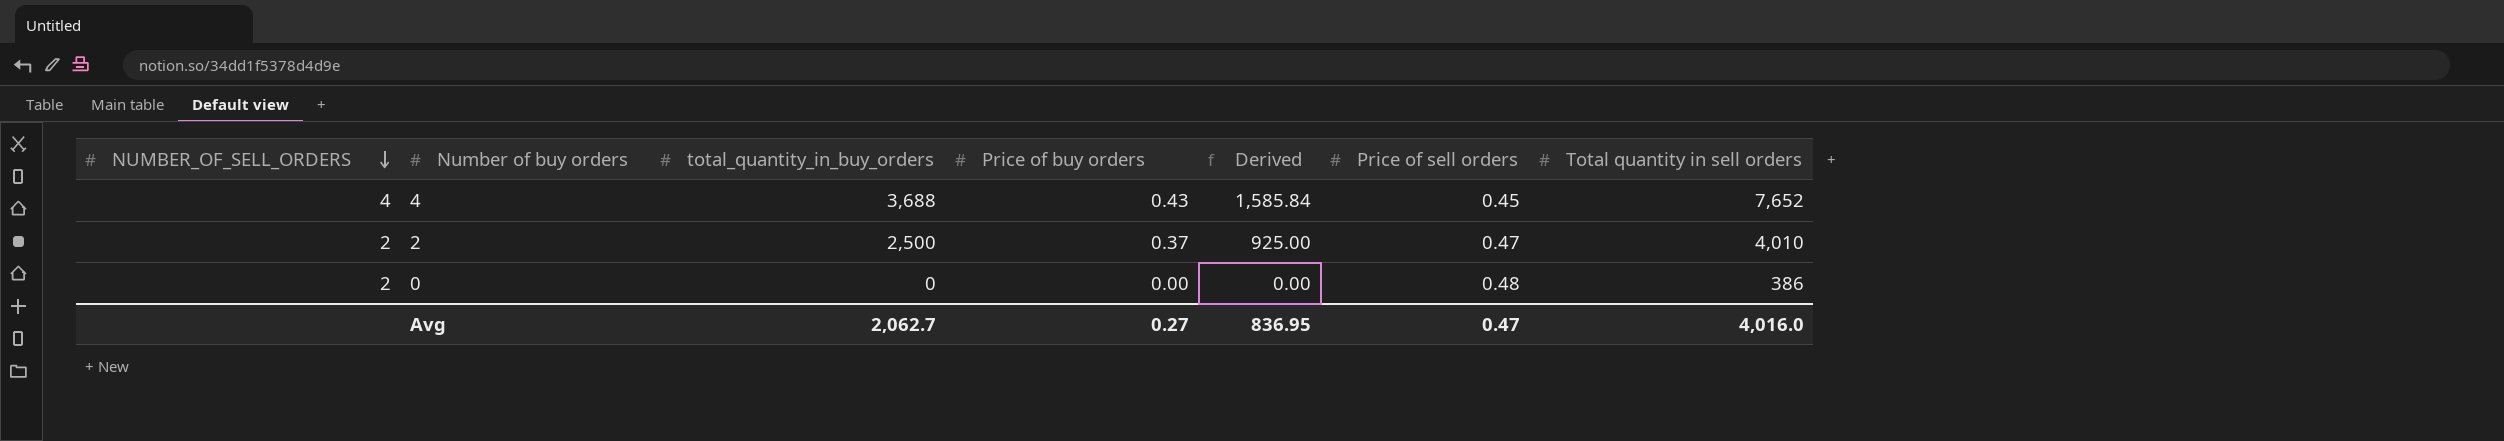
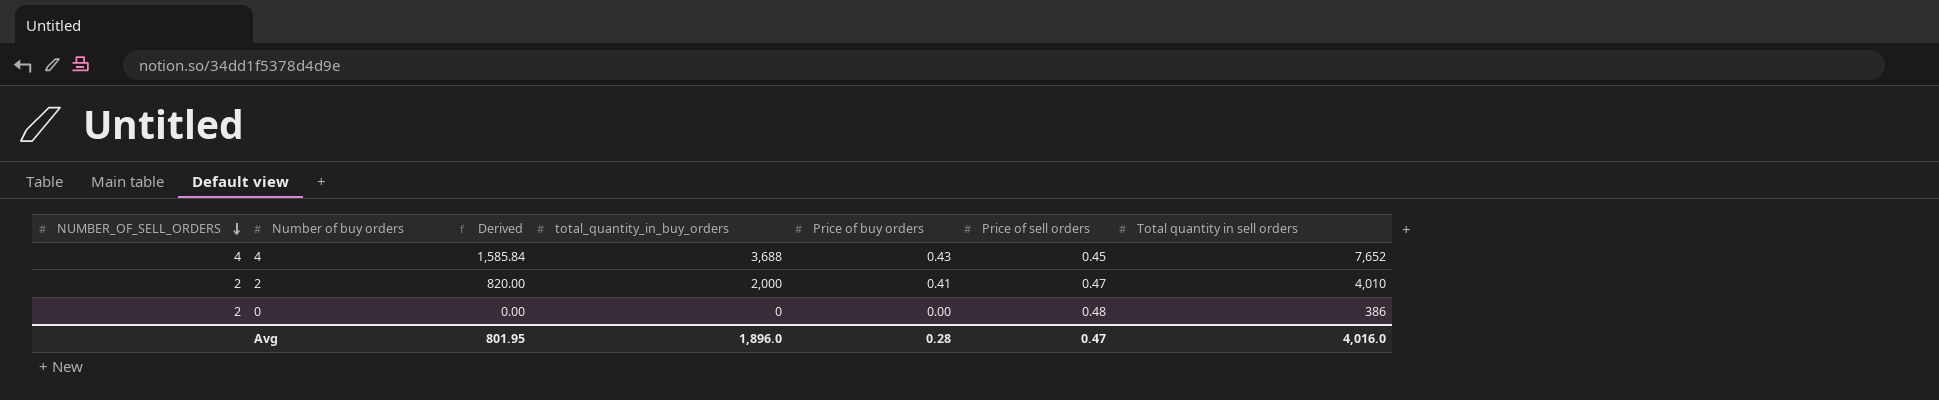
column Derived | position: 5 -> 3
2 | Derived: 925.00 -> 820.00
2 | total_quantity_in_buy_orders: 2,500 -> 2,000
2 | Price of buy orders: 0.37 -> 0.41
Avg | Derived: 836.95 -> 801.95
Avg | total_quantity_in_buy_orders: 2,062.7 -> 1,896.0
Avg | Price of buy orders: 0.27 -> 0.28

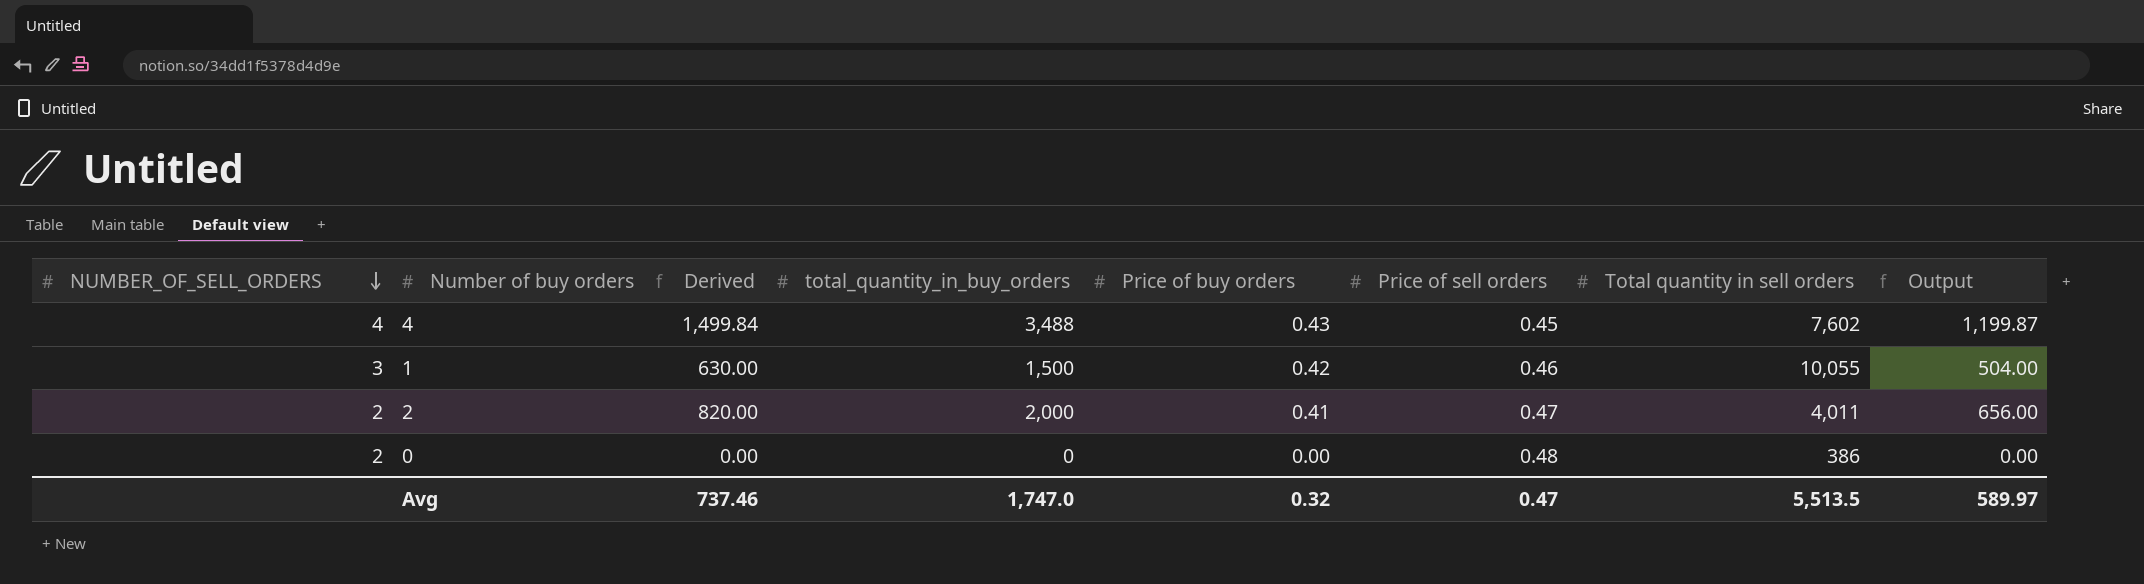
column Output | formula: none -> [Derived] * 0.8
4 | Derived: 1,585.84 -> 1,499.84
4 | total_quantity_in_buy_orders: 3,688 -> 3,488
4 | Total quantity in sell orders: 7,652 -> 7,602
row 1: none -> 3 | 630.00 | 1,500 | 0.42 | 0.46 | 10,055 | 504.00
2 | Total quantity in sell orders: 4,010 -> 4,011
Avg | Derived: 801.95 -> 737.46
Avg | total_quantity_in_buy_orders: 1,896.0 -> 1,747.0
Avg | Price of buy orders: 0.28 -> 0.32
Avg | Total quantity in sell orders: 4,016.0 -> 5,513.5

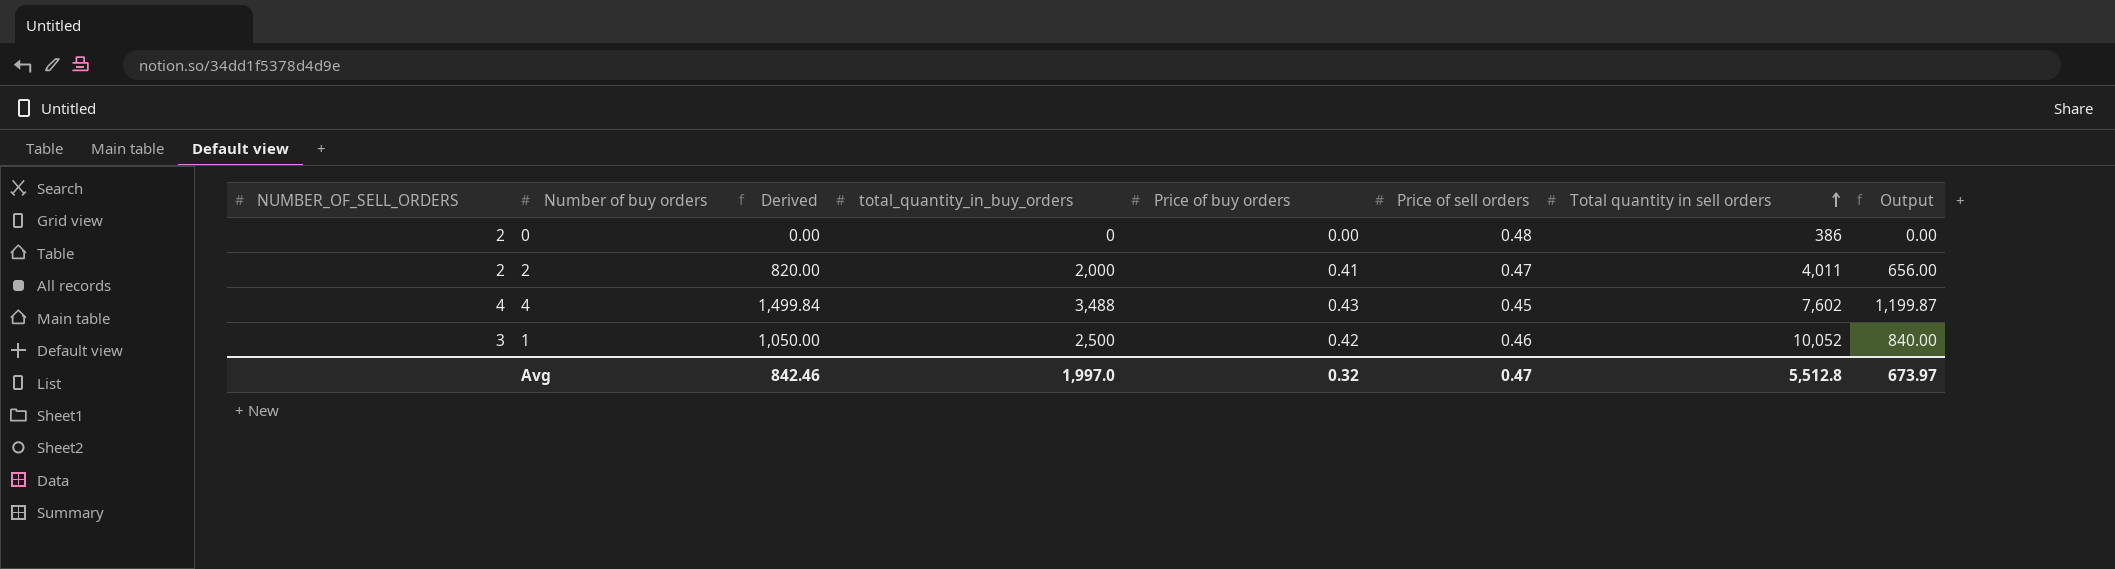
row order: NUMBER_OF_SELL_ORDERS descending -> Total quantity in sell orders ascending
1 | Derived: 630.00 -> 1,050.00
1 | total_quantity_in_buy_orders: 1,500 -> 2,500
1 | Total quantity in sell orders: 10,055 -> 10,052
1 | Output: 504.00 -> 840.00
Avg | Derived: 737.46 -> 842.46
Avg | total_quantity_in_buy_orders: 1,747.0 -> 1,997.0
Avg | Total quantity in sell orders: 5,513.5 -> 5,512.8
Avg | Output: 589.97 -> 673.97

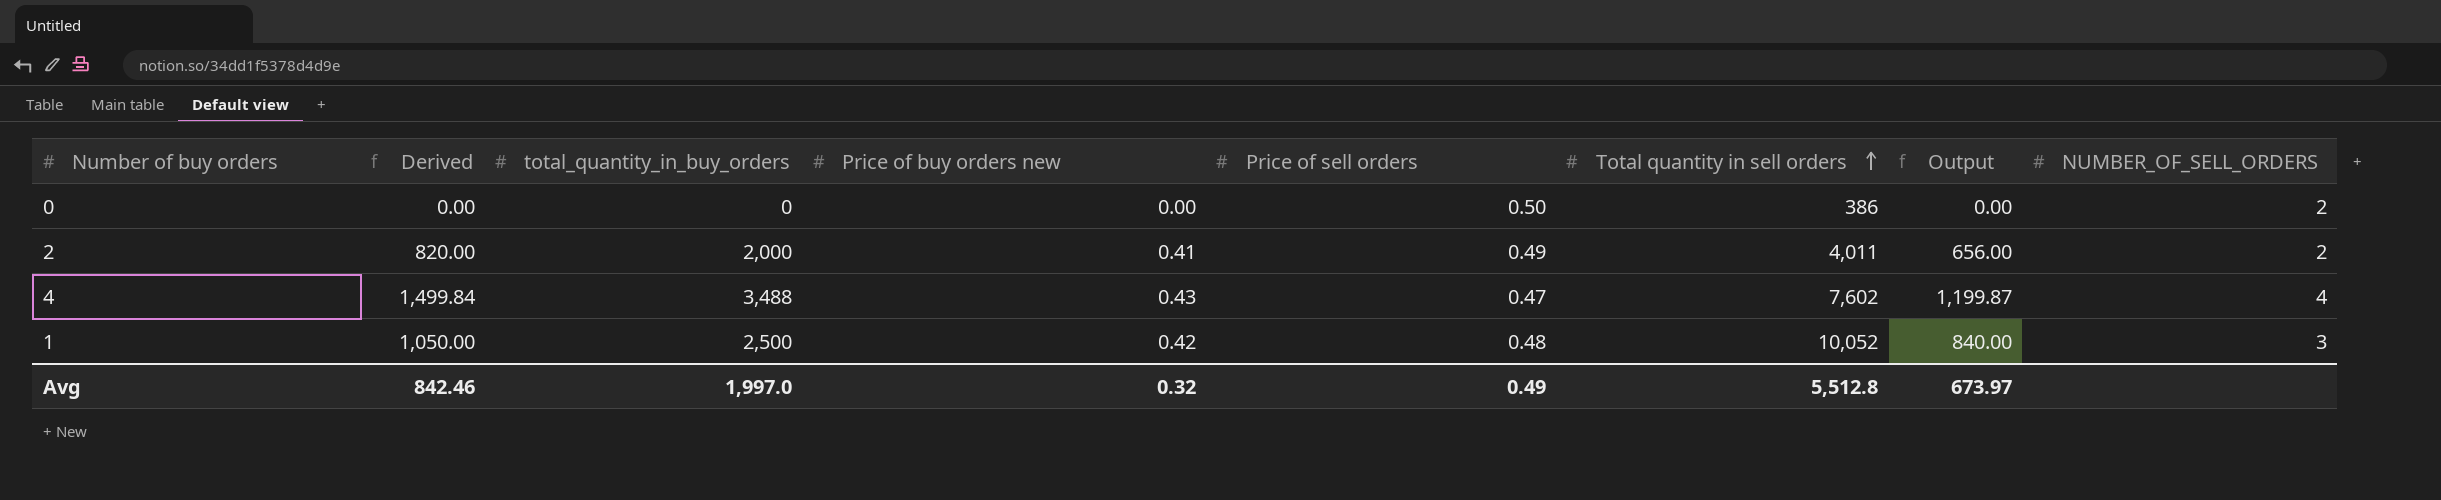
column name: Price of buy orders -> Price of buy orders new
column NUMBER_OF_SELL_ORDERS | position: 1 -> 8
0 | Price of sell orders: 0.48 -> 0.50
2 | Price of sell orders: 0.47 -> 0.49
4 | Price of sell orders: 0.45 -> 0.47
1 | Price of sell orders: 0.46 -> 0.48
Avg | Price of sell orders: 0.47 -> 0.49

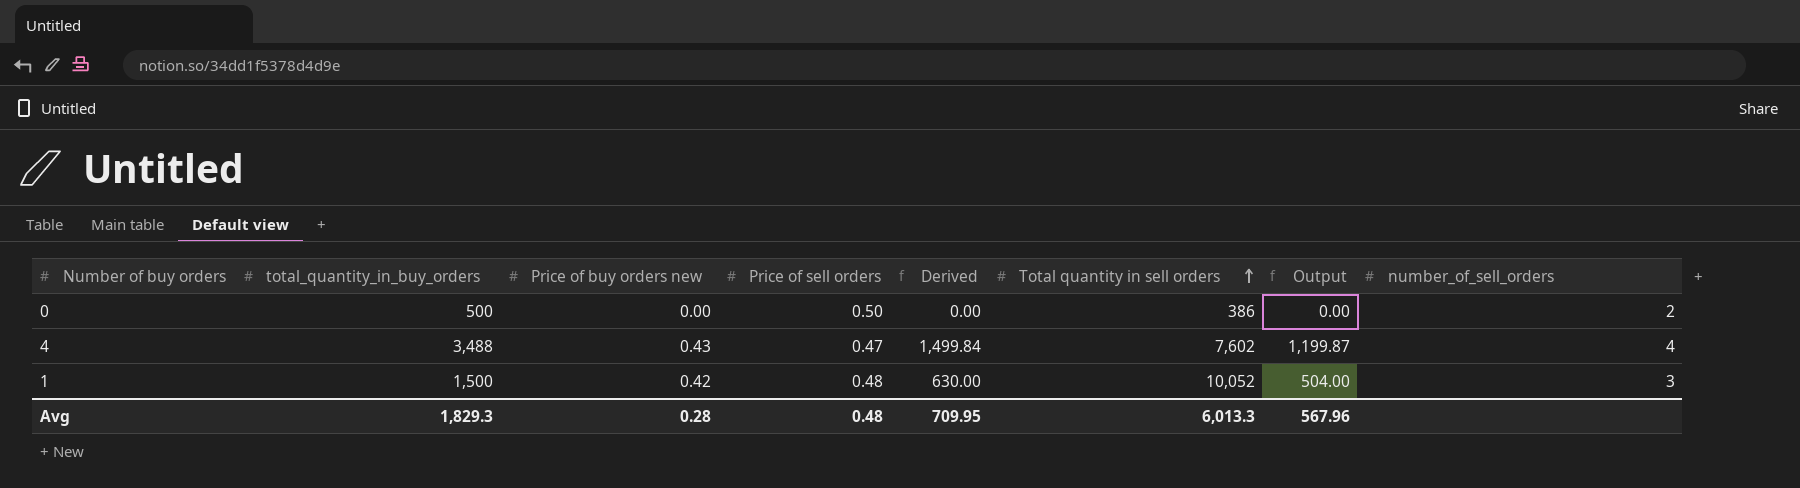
column Derived | position: 2 -> 5
column name: NUMBER_OF_SELL_ORDERS -> number_of_sell_orders
row 2: 820.00 | 2,000 | 0.41 | 0.49 | 4,011 | 656.00 | 2 -> none
0 | total_quantity_in_buy_orders: 0 -> 500
1 | total_quantity_in_buy_orders: 2,500 -> 1,500
1 | Derived: 1,050.00 -> 630.00
1 | Output: 840.00 -> 504.00
Avg | total_quantity_in_buy_orders: 1,997.0 -> 1,829.3
Avg | Price of buy orders new: 0.32 -> 0.28
Avg | Price of sell orders: 0.49 -> 0.48
Avg | Derived: 842.46 -> 709.95
Avg | Total quantity in sell orders: 5,512.8 -> 6,013.3
Avg | Output: 673.97 -> 567.96

